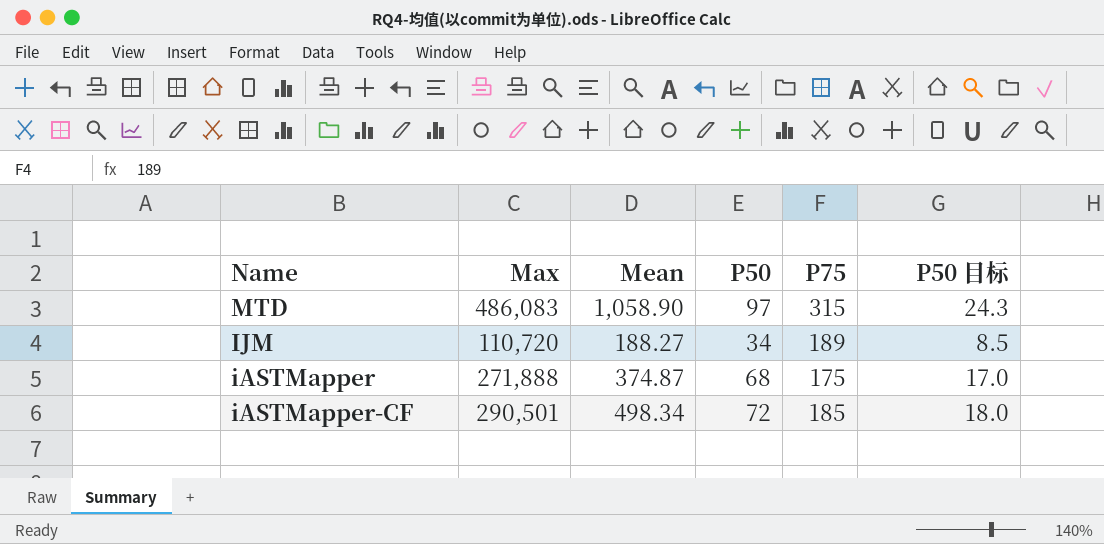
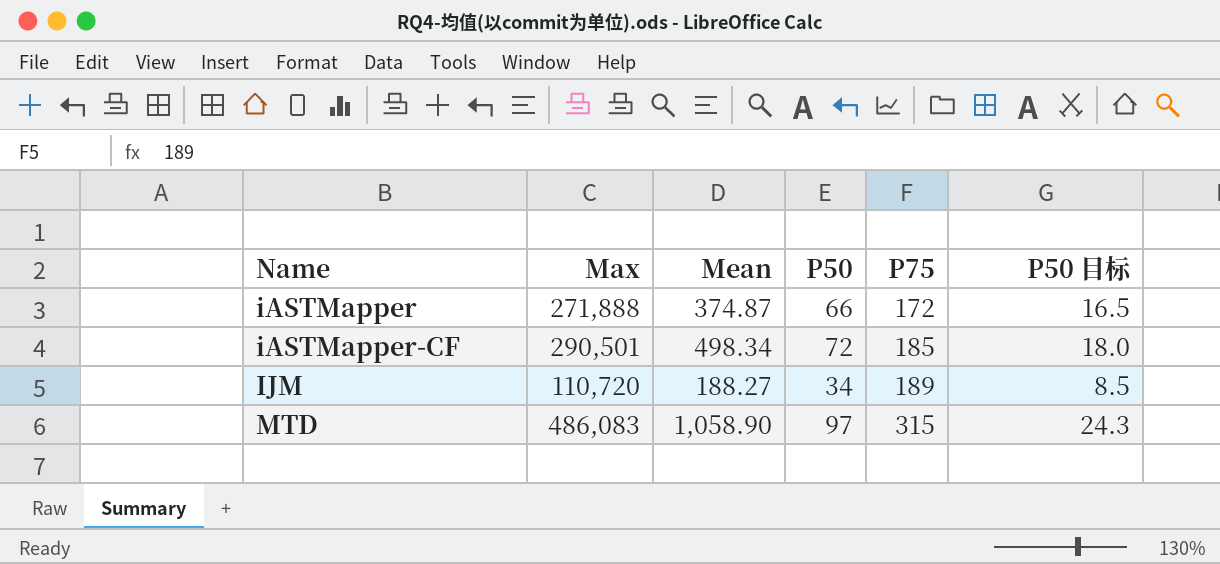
row order: none -> Name ascending
iASTMapper | P50: 68 -> 66
iASTMapper | P75: 175 -> 172
iASTMapper | P50 目标: 17.0 -> 16.5

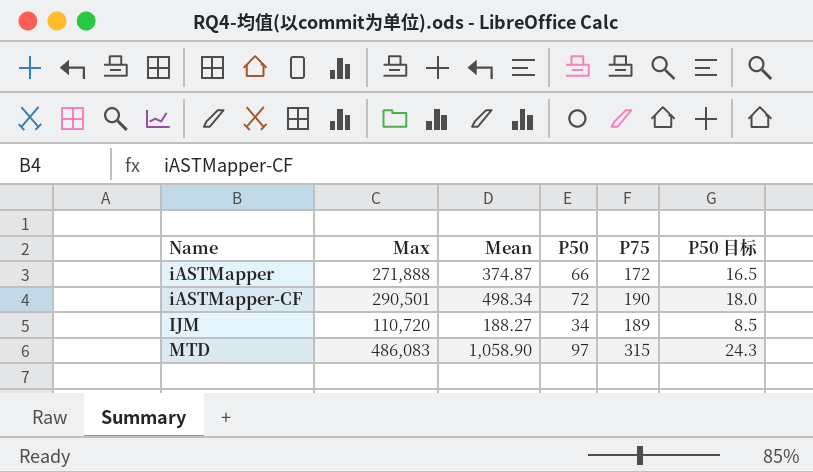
iASTMapper-CF | P75: 185 -> 190

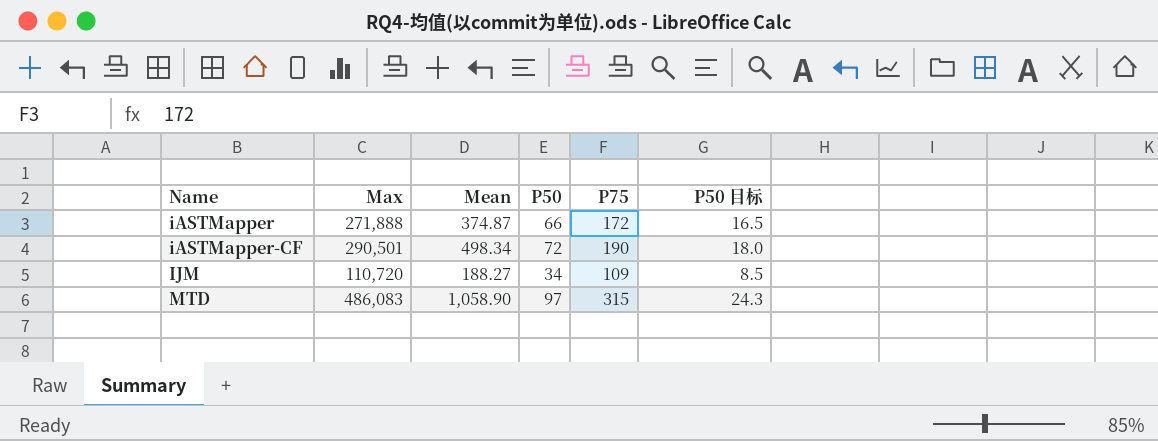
IJM | P75: 189 -> 109

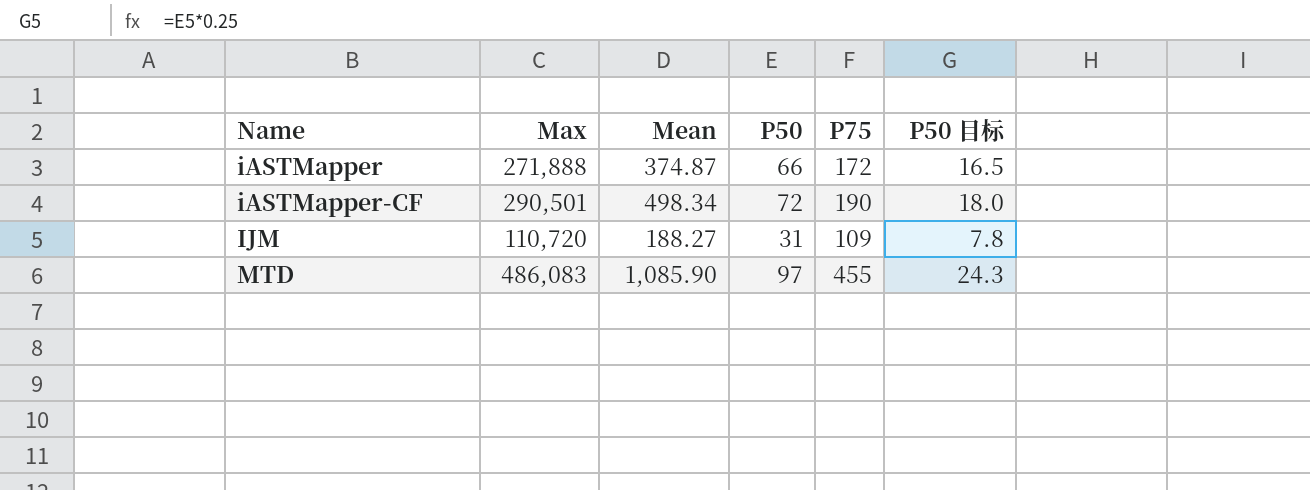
IJM | P50: 34 -> 31
IJM | P50 目标: 8.5 -> 7.8
MTD | Mean: 1,058.90 -> 1,085.90
MTD | P75: 315 -> 455

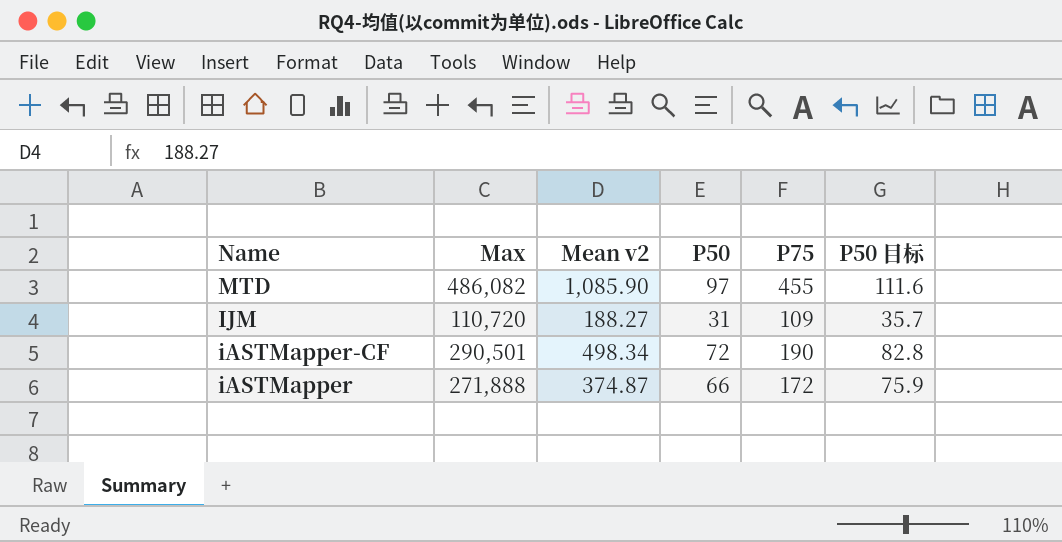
row order: Name ascending -> Name descending
column name: Mean -> Mean v2
column P50 目标 | formula: [P50] * 0.25 -> [P50] * 1.15
MTD | Max: 486,083 -> 486,082

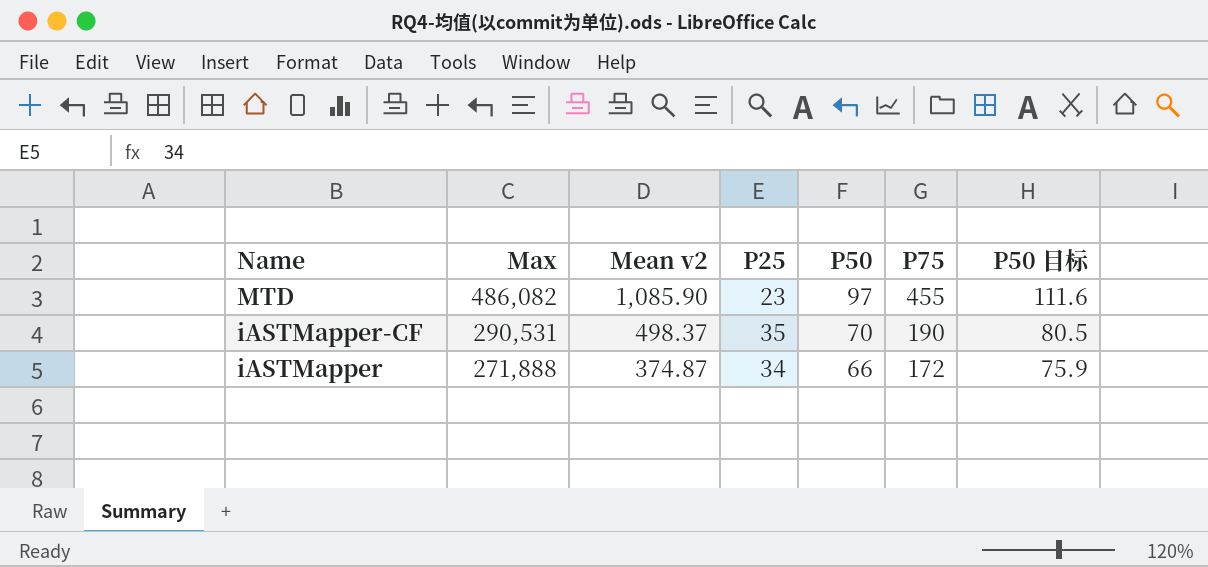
column P25 | position: none -> 4
row IJM: 110,720 | 188.27 | 31 | 109 | 35.7 -> none
iASTMapper-CF | Max: 290,501 -> 290,531
iASTMapper-CF | Mean v2: 498.34 -> 498.37
iASTMapper-CF | P50: 72 -> 70
iASTMapper-CF | P50 目标: 82.8 -> 80.5

